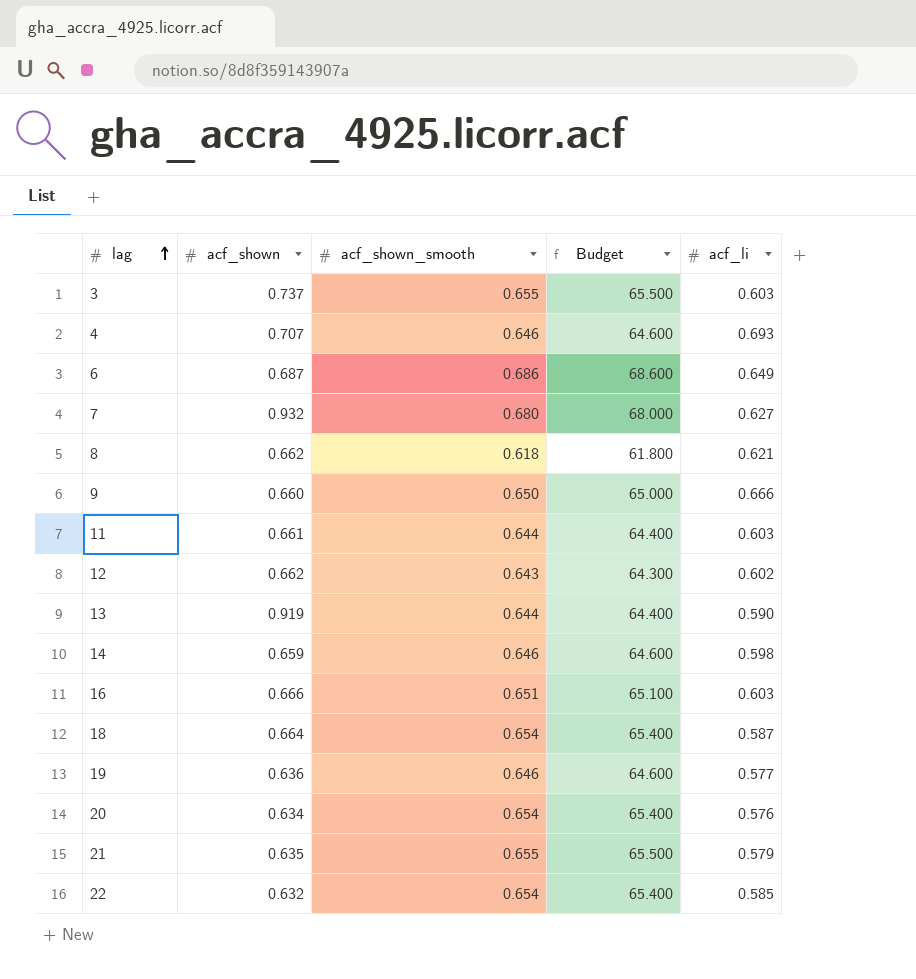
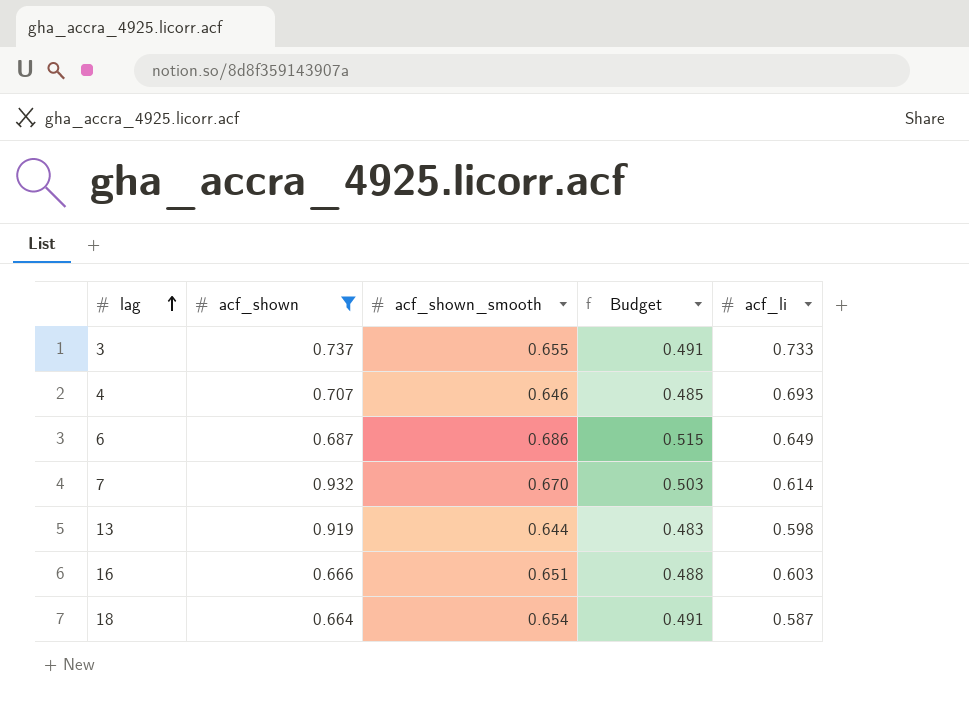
filter: none -> acf_shown >= 0.664
column Budget | formula: [acf_shown_smooth] * 100 -> [acf_shown_smooth] * 0.75
3 | acf_li: 0.603 -> 0.733
7 | acf_shown_smooth: 0.680 -> 0.670
7 | acf_li: 0.627 -> 0.614
13 | acf_li: 0.590 -> 0.598

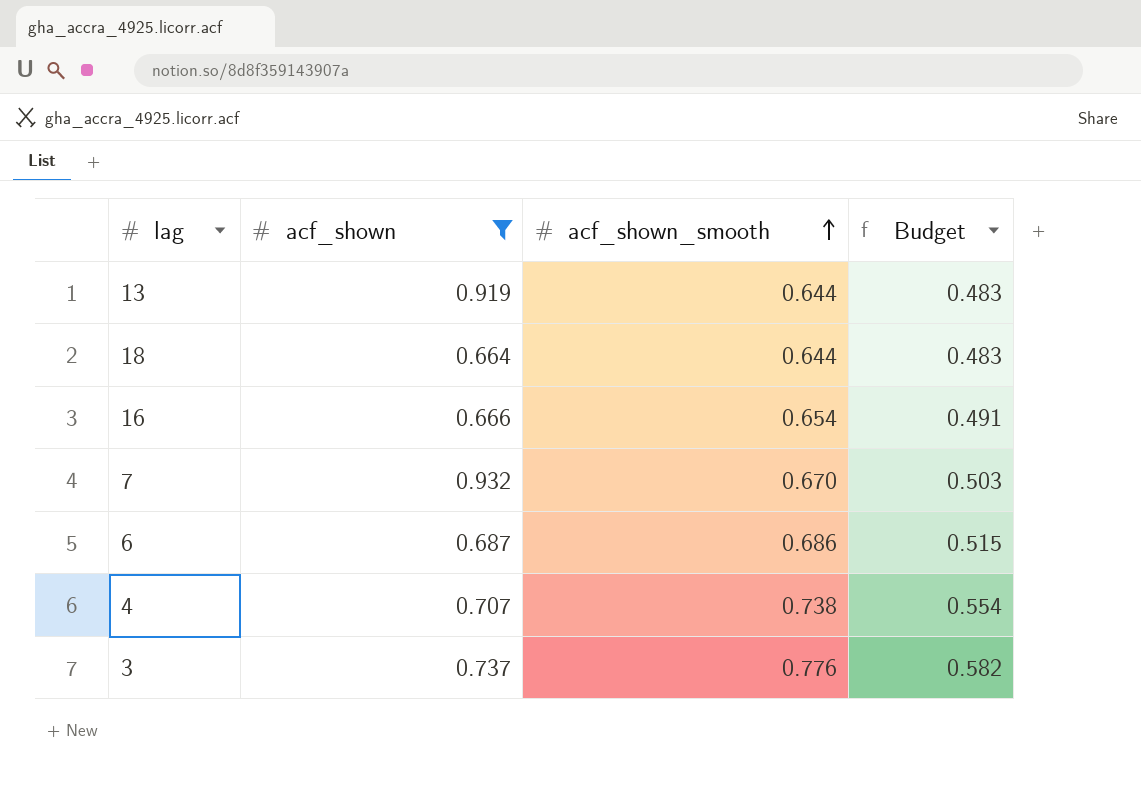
row order: lag ascending -> acf_shown_smooth ascending
column acf_li | position: 5 -> none
18 | acf_shown_smooth: 0.654 -> 0.644
18 | Budget: 0.491 -> 0.483
16 | acf_shown_smooth: 0.651 -> 0.654
16 | Budget: 0.488 -> 0.491
4 | acf_shown_smooth: 0.646 -> 0.738
4 | Budget: 0.485 -> 0.554
3 | acf_shown_smooth: 0.655 -> 0.776
3 | Budget: 0.491 -> 0.582

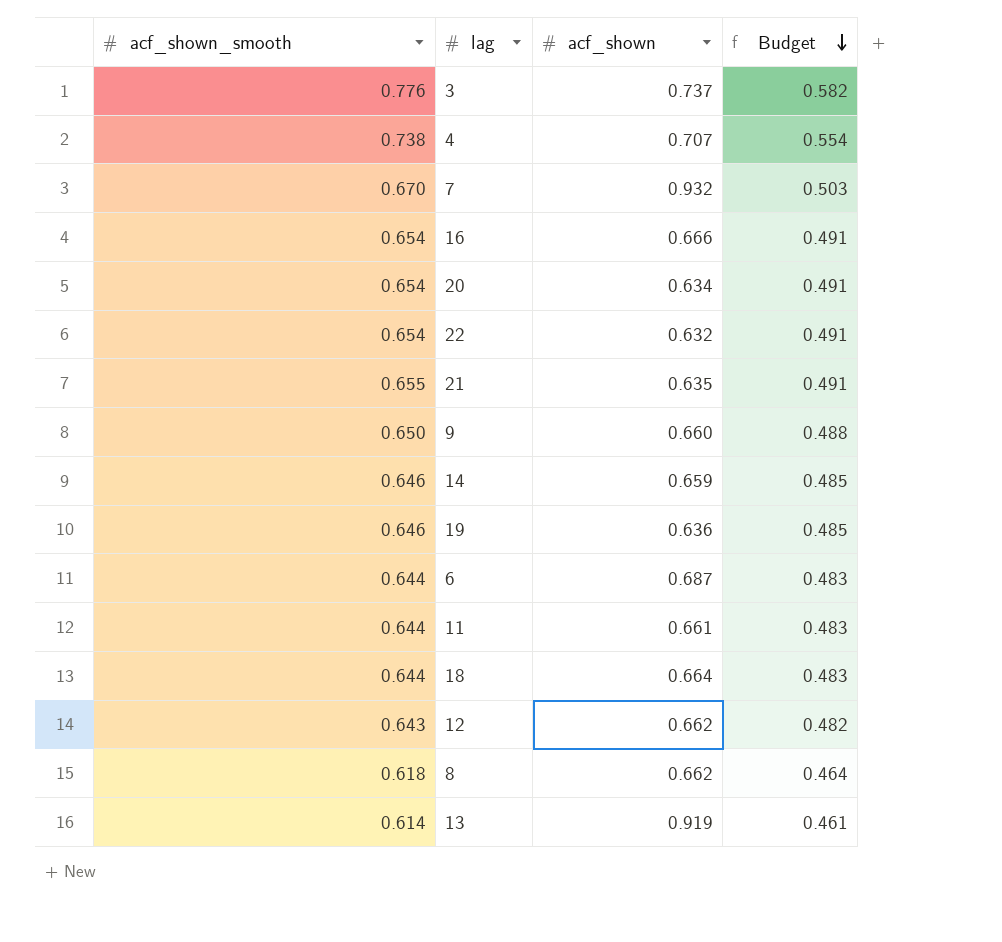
filter: acf_shown >= 0.664 -> none
row order: acf_shown_smooth ascending -> Budget descending
column acf_shown_smooth | position: 3 -> 1
6 | acf_shown_smooth: 0.686 -> 0.644
6 | Budget: 0.515 -> 0.483
13 | acf_shown_smooth: 0.644 -> 0.614
13 | Budget: 0.483 -> 0.461

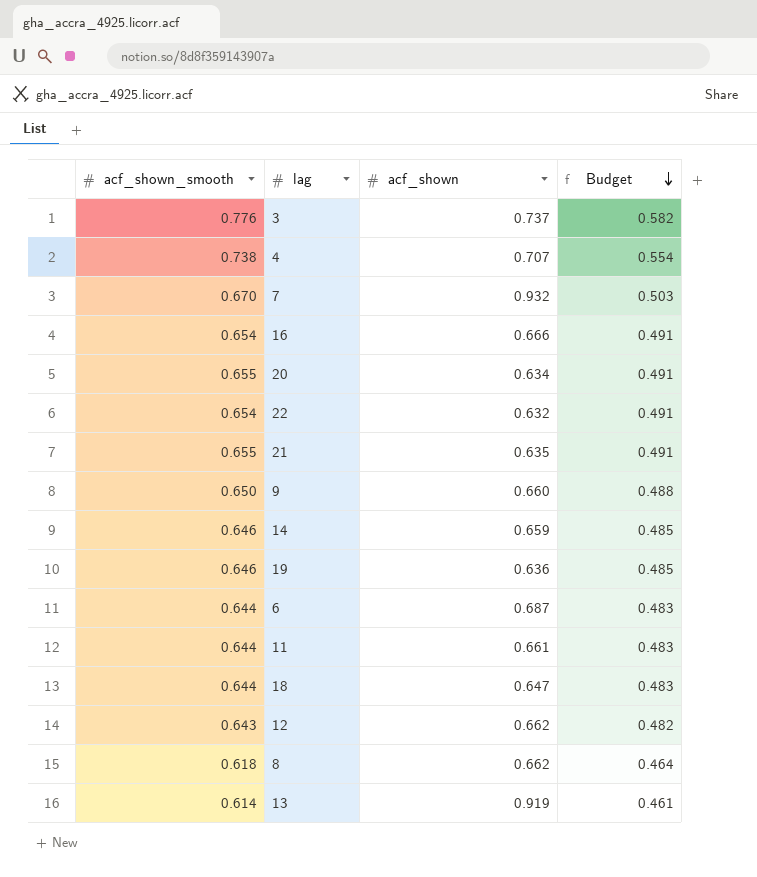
20 | acf_shown_smooth: 0.654 -> 0.655
18 | acf_shown: 0.664 -> 0.647

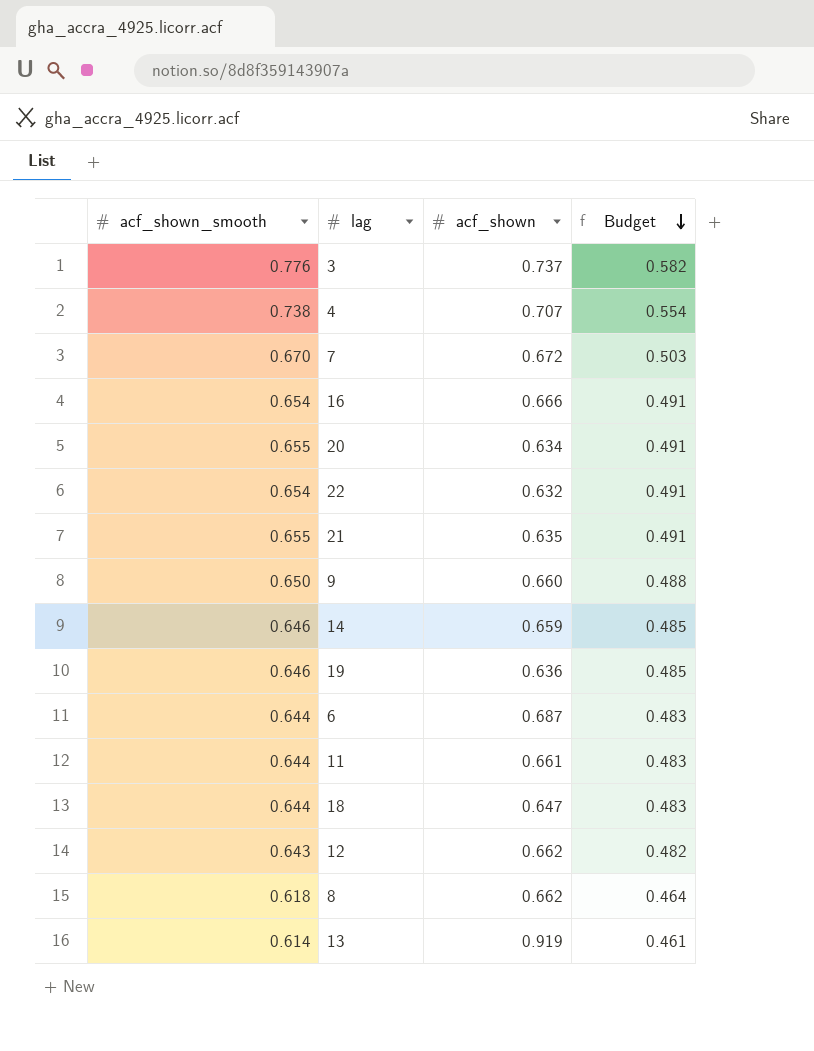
7 | acf_shown: 0.932 -> 0.672

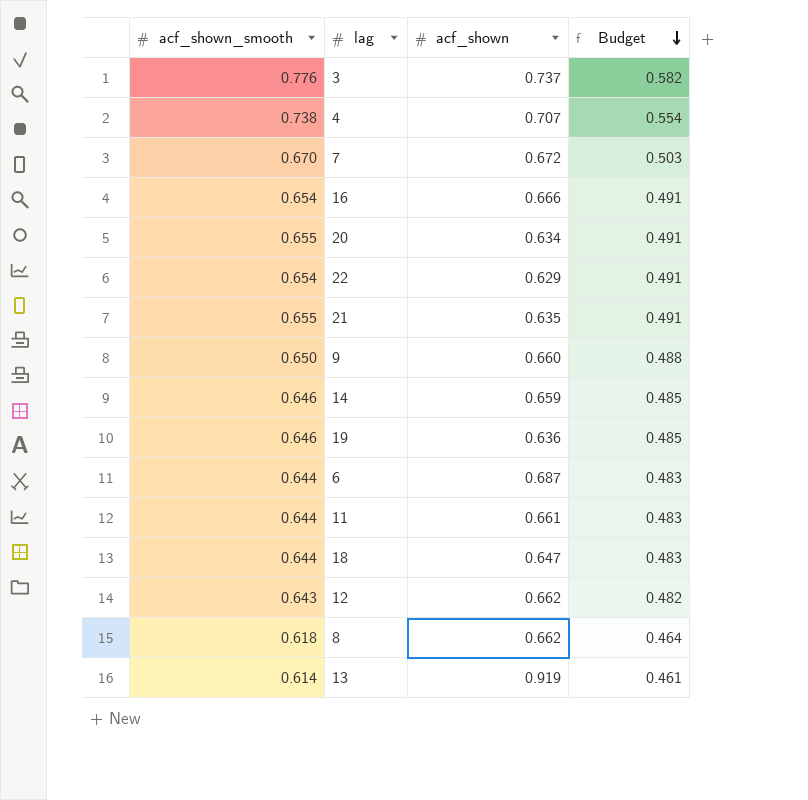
22 | acf_shown: 0.632 -> 0.629

